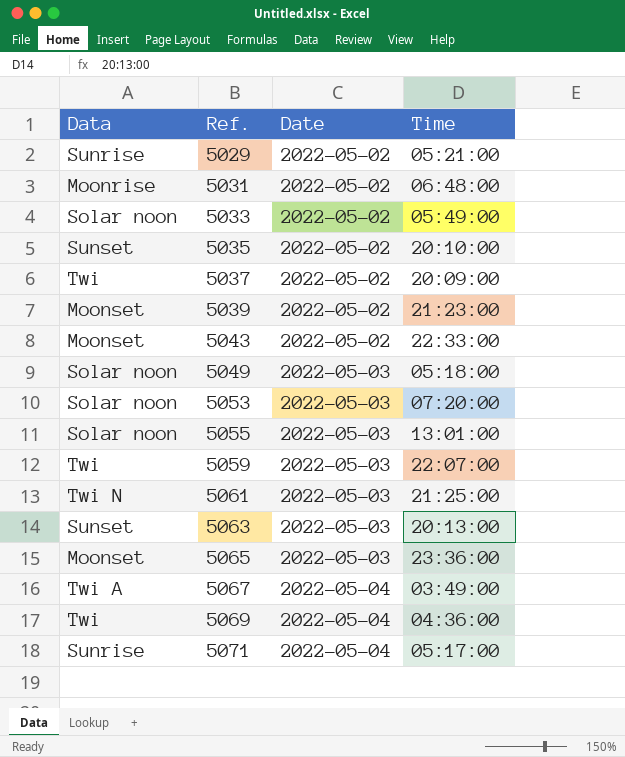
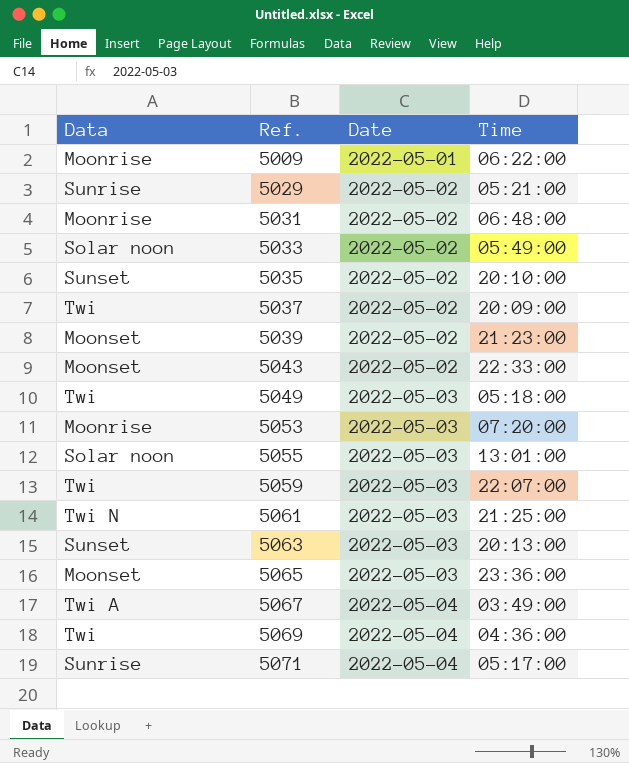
row 5009: none -> Moonrise | 2022-05-01 | 06:22:00
5049 | Data: Solar noon -> Twi
5053 | Data: Solar noon -> Moonrise

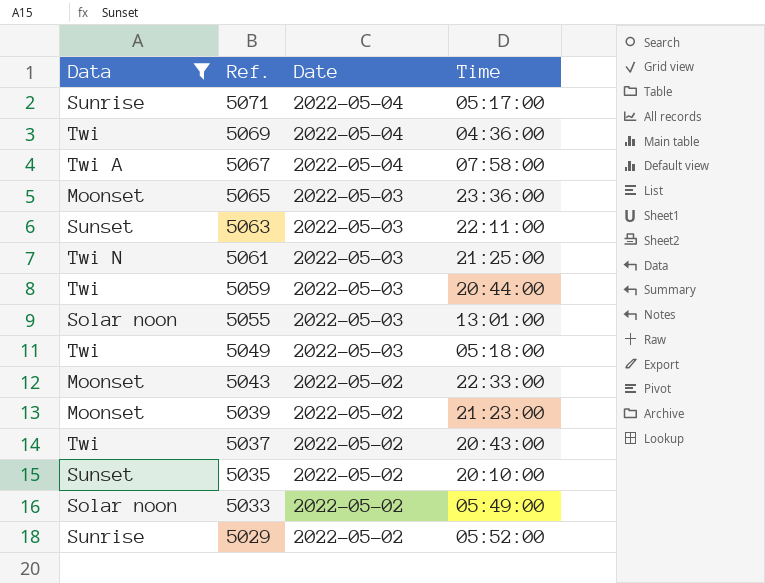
filter: none -> Data != Moonrise
row order: Ref. ascending -> Ref. descending
5067 | Time: 03:49:00 -> 07:58:00
5063 | Time: 20:13:00 -> 22:11:00
5059 | Time: 22:07:00 -> 20:44:00
5037 | Time: 20:09:00 -> 20:43:00
5029 | Time: 05:21:00 -> 05:52:00

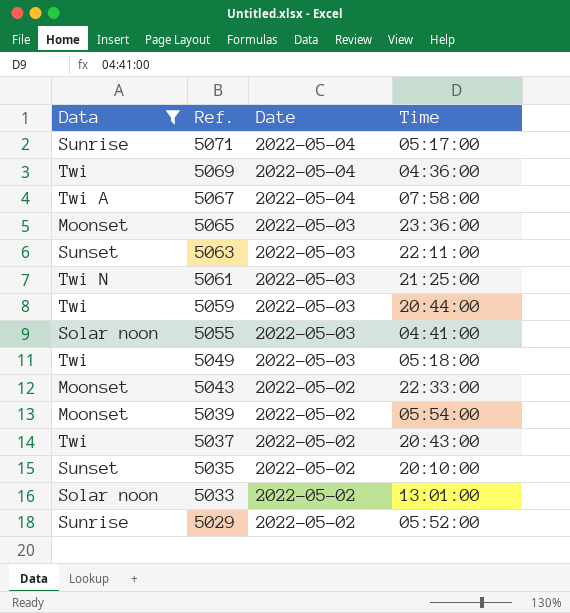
5055 | Time: 13:01:00 -> 04:41:00
5039 | Time: 21:23:00 -> 05:54:00
5033 | Time: 05:49:00 -> 13:01:00

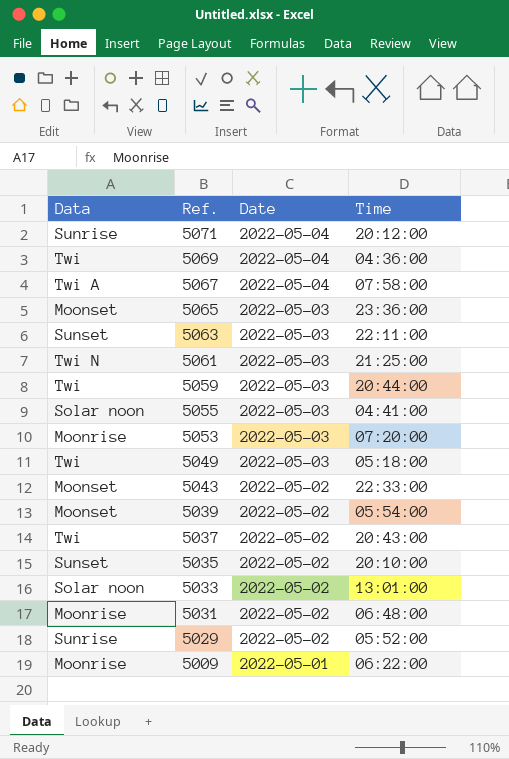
filter: Data != Moonrise -> none
5071 | Time: 05:17:00 -> 20:12:00

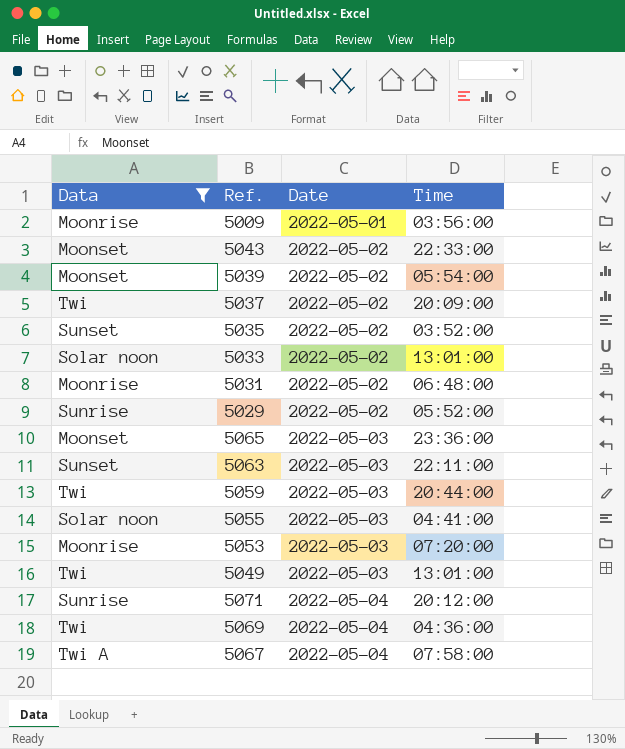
filter: none -> Data != Twi N
row order: Ref. descending -> Date ascending
5009 | Time: 06:22:00 -> 03:56:00
5037 | Time: 20:43:00 -> 20:09:00
5035 | Time: 20:10:00 -> 03:52:00
5049 | Time: 05:18:00 -> 13:01:00

